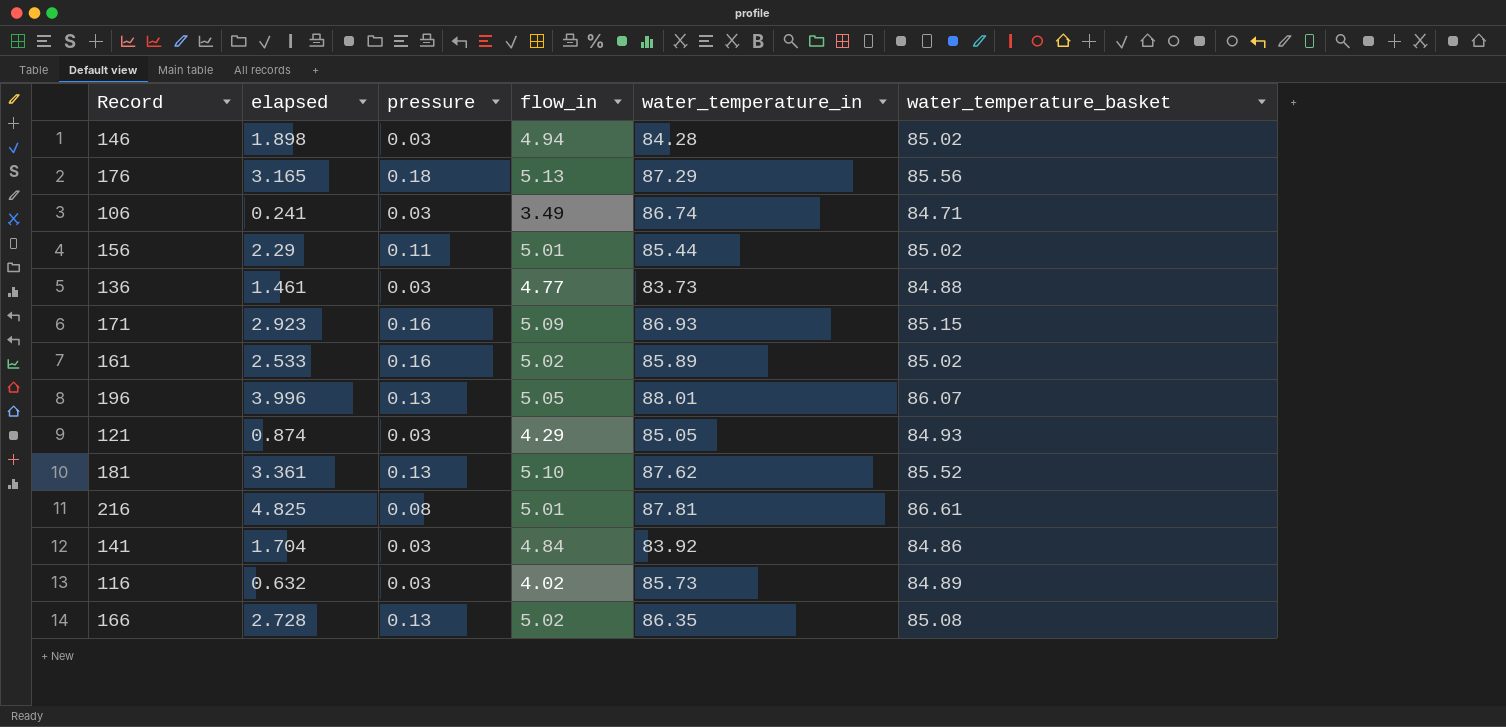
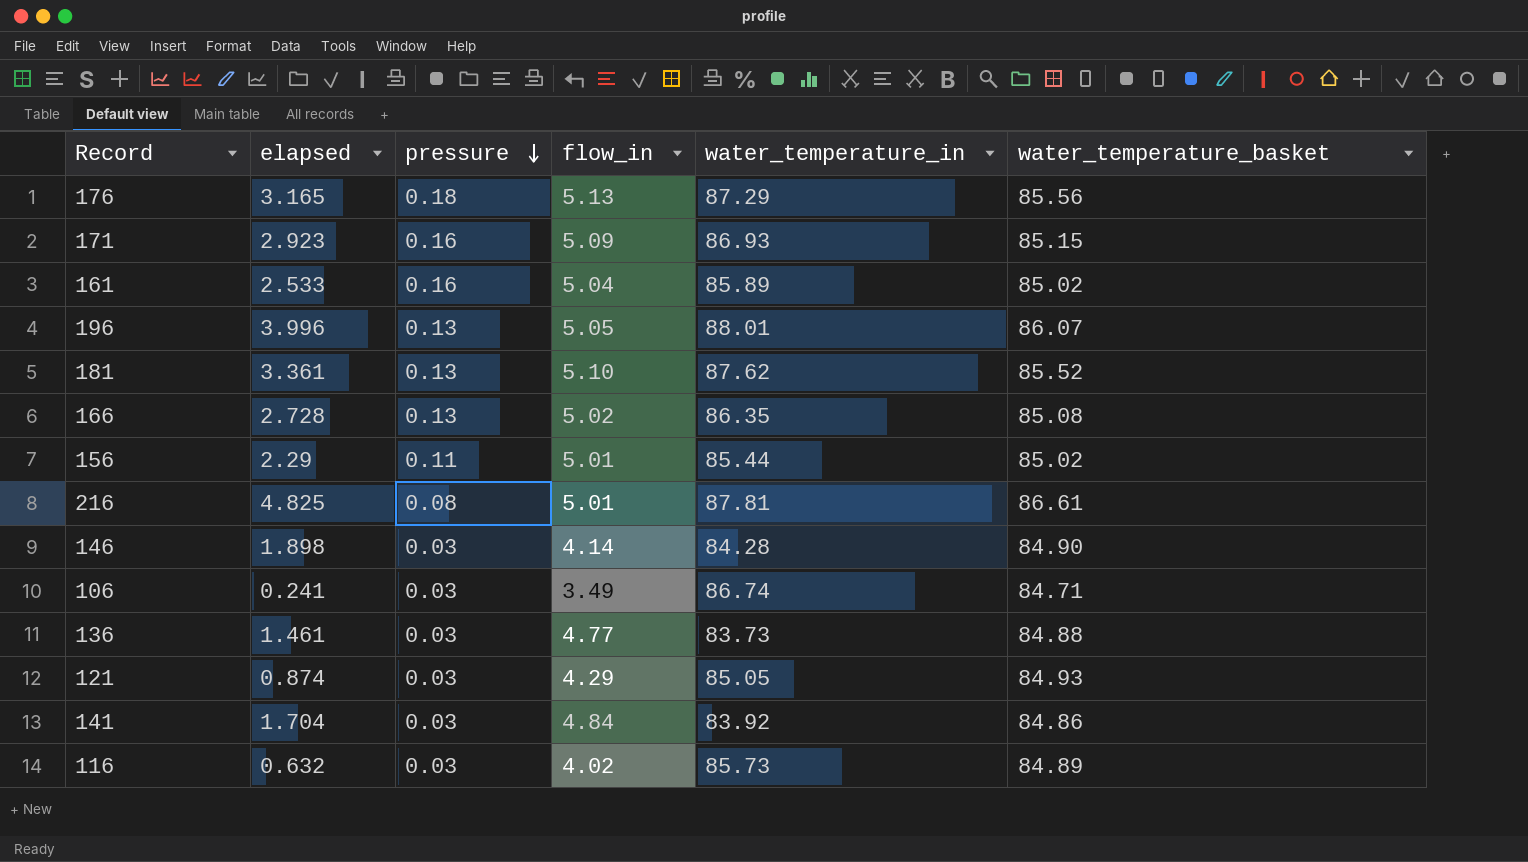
row order: none -> pressure descending
161 | flow_in: 5.02 -> 5.04
146 | flow_in: 4.94 -> 4.14
146 | water_temperature_basket: 85.02 -> 84.90

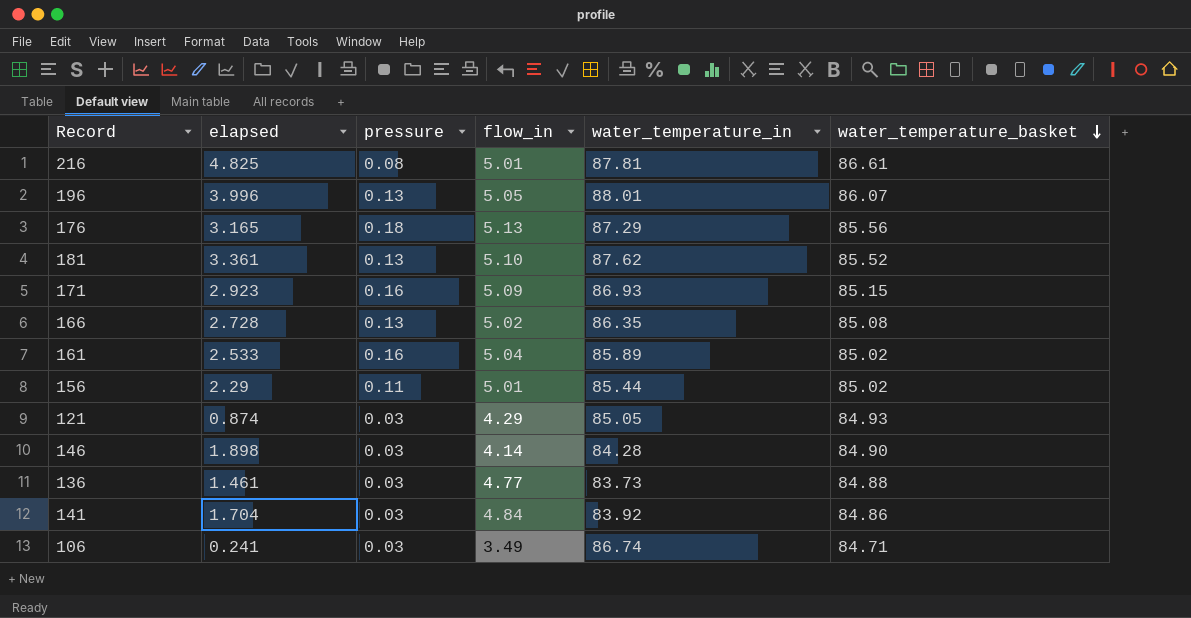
row order: pressure descending -> water_temperature_basket descending
row 116: 0.632 | 0.03 | 4.02 | 85.73 | 84.89 -> none

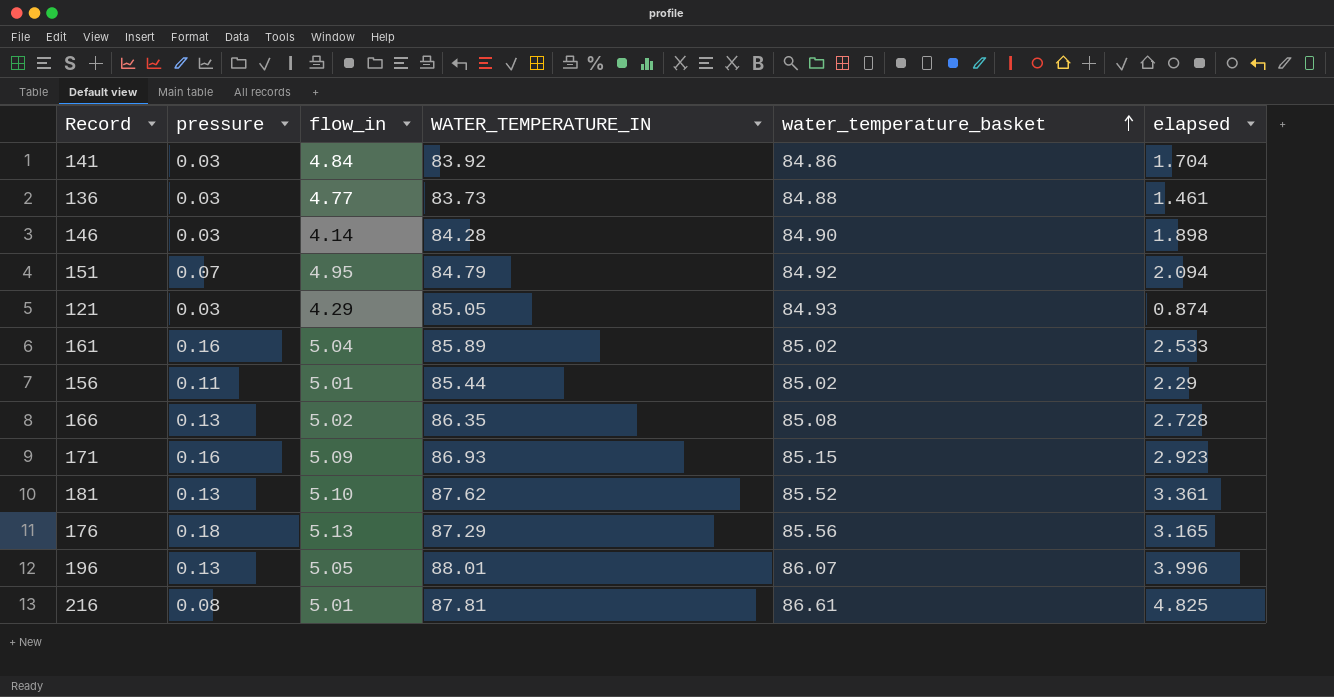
row order: water_temperature_basket descending -> water_temperature_basket ascending
column name: water_temperature_in -> WATER_TEMPERATURE_IN
column elapsed | position: 2 -> 6
row 106: 0.241 | 0.03 | 3.49 | 86.74 | 84.71 -> none
row 151: none -> 0.07 | 4.95 | 84.79 | 84.92 | 2.094

